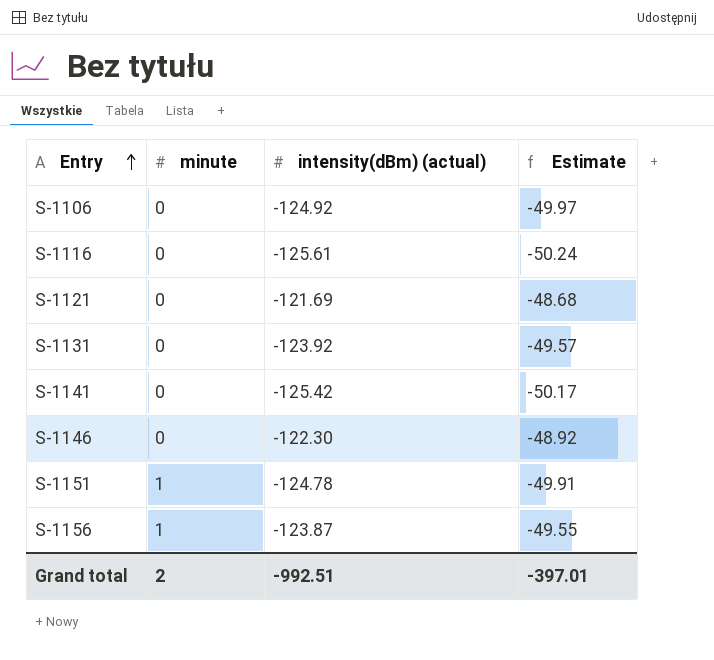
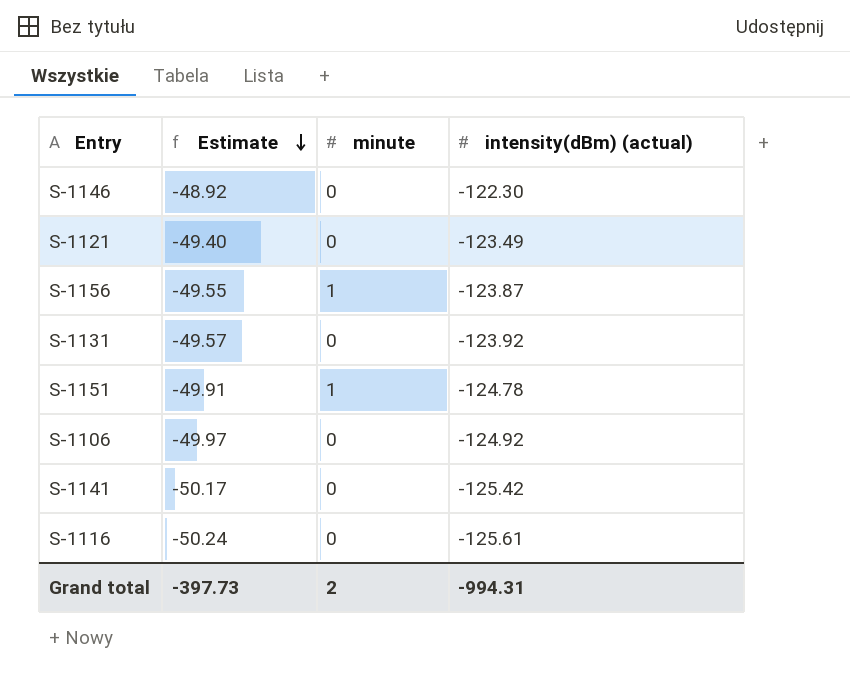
row order: Entry ascending -> Estimate descending
column Estimate | position: 4 -> 2
S-1121 | Estimate: -48.68 -> -49.40
S-1121 | intensity(dBm) (actual): -121.69 -> -123.49
Grand total | Estimate: -397.01 -> -397.73
Grand total | intensity(dBm) (actual): -992.51 -> -994.31

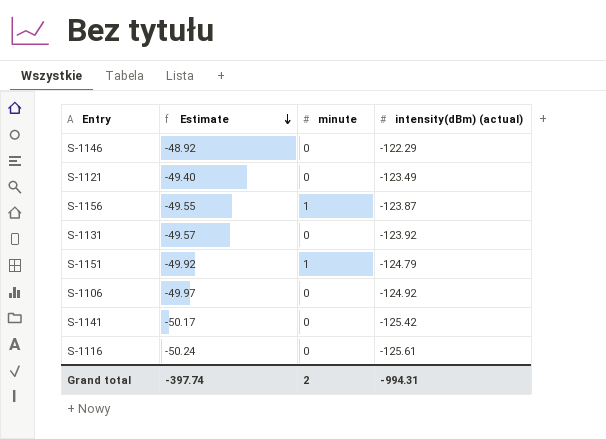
S-1146 | intensity(dBm) (actual): -122.30 -> -122.29
S-1151 | Estimate: -49.91 -> -49.92
S-1151 | intensity(dBm) (actual): -124.78 -> -124.79
Grand total | Estimate: -397.73 -> -397.74

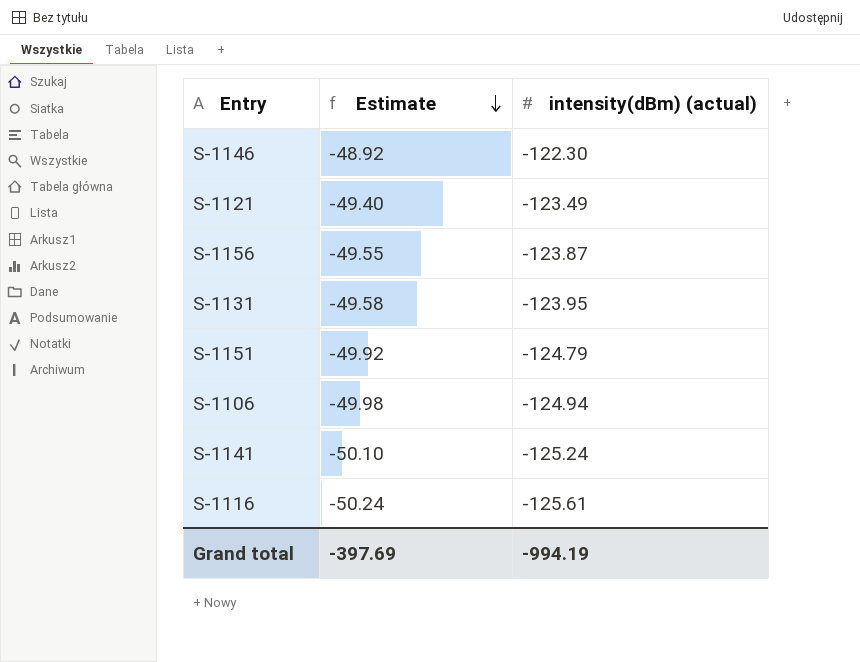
column minute | position: 3 -> none
S-1146 | intensity(dBm) (actual): -122.29 -> -122.30
S-1131 | Estimate: -49.57 -> -49.58
S-1131 | intensity(dBm) (actual): -123.92 -> -123.95
S-1106 | Estimate: -49.97 -> -49.98
S-1106 | intensity(dBm) (actual): -124.92 -> -124.94
S-1141 | Estimate: -50.17 -> -50.10
S-1141 | intensity(dBm) (actual): -125.42 -> -125.24
Grand total | Estimate: -397.74 -> -397.69
Grand total | intensity(dBm) (actual): -994.31 -> -994.19

